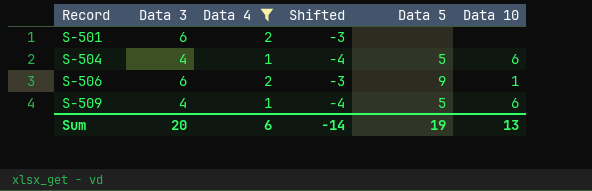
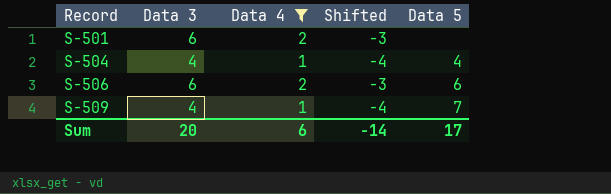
column Data 10 | position: 6 -> none
S-504 | Data 5: 5 -> 4
S-506 | Data 5: 9 -> 6
S-509 | Data 5: 5 -> 7
Sum | Data 5: 19 -> 17

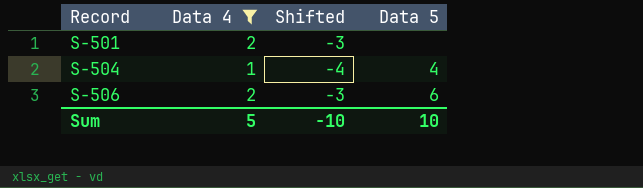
column Data 3 | position: 2 -> none
row S-509: 4 | 1 | -4 | 7 -> none
Sum | Data 4: 6 -> 5
Sum | Shifted: -14 -> -10
Sum | Data 5: 17 -> 10

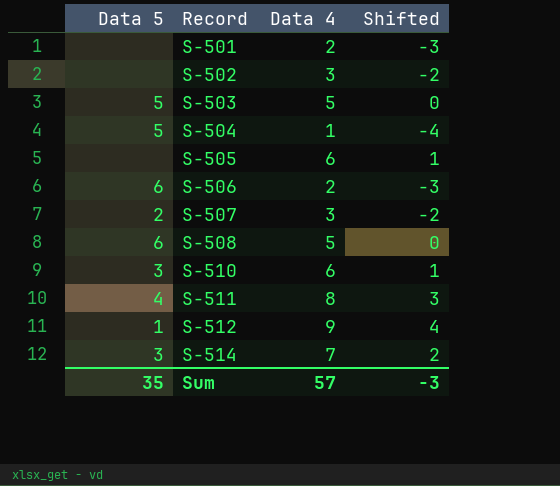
filter: Data 4 <= 2 -> none
column Data 5 | position: 4 -> 1
S-504 | Data 5: 4 -> 5
Sum | Data 5: 10 -> 35
Sum | Data 4: 5 -> 57
Sum | Shifted: -10 -> -3

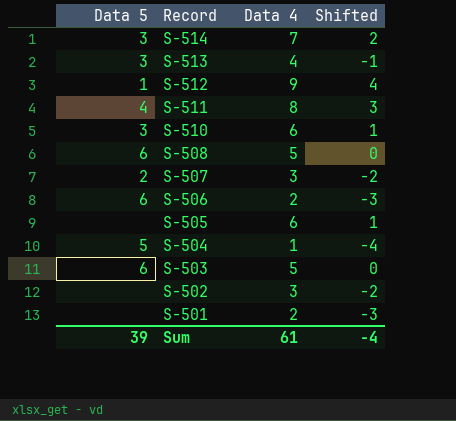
row order: Record ascending -> Record descending
row S-513: none -> 3 | 4 | -1
S-503 | Data 5: 5 -> 6
Sum | Data 5: 35 -> 39
Sum | Data 4: 57 -> 61
Sum | Shifted: -3 -> -4

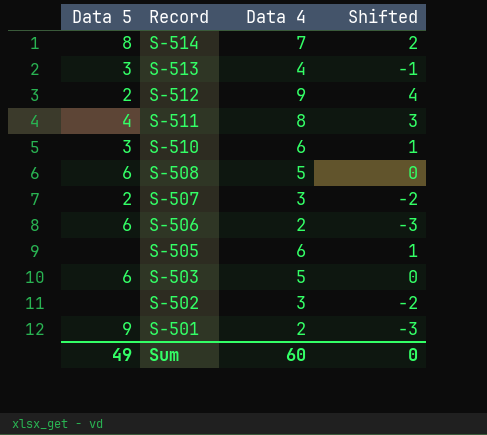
row S-504: 5 | 1 | -4 -> none
S-514 | Data 5: 3 -> 8
S-512 | Data 5: 1 -> 2
S-501 | Data 5: none -> 9
Sum | Data 5: 39 -> 49
Sum | Data 4: 61 -> 60
Sum | Shifted: -4 -> 0

